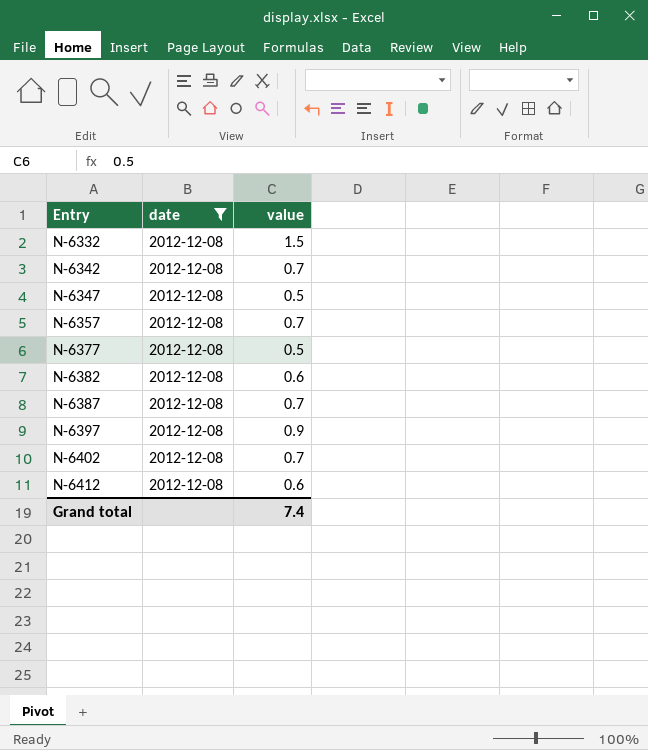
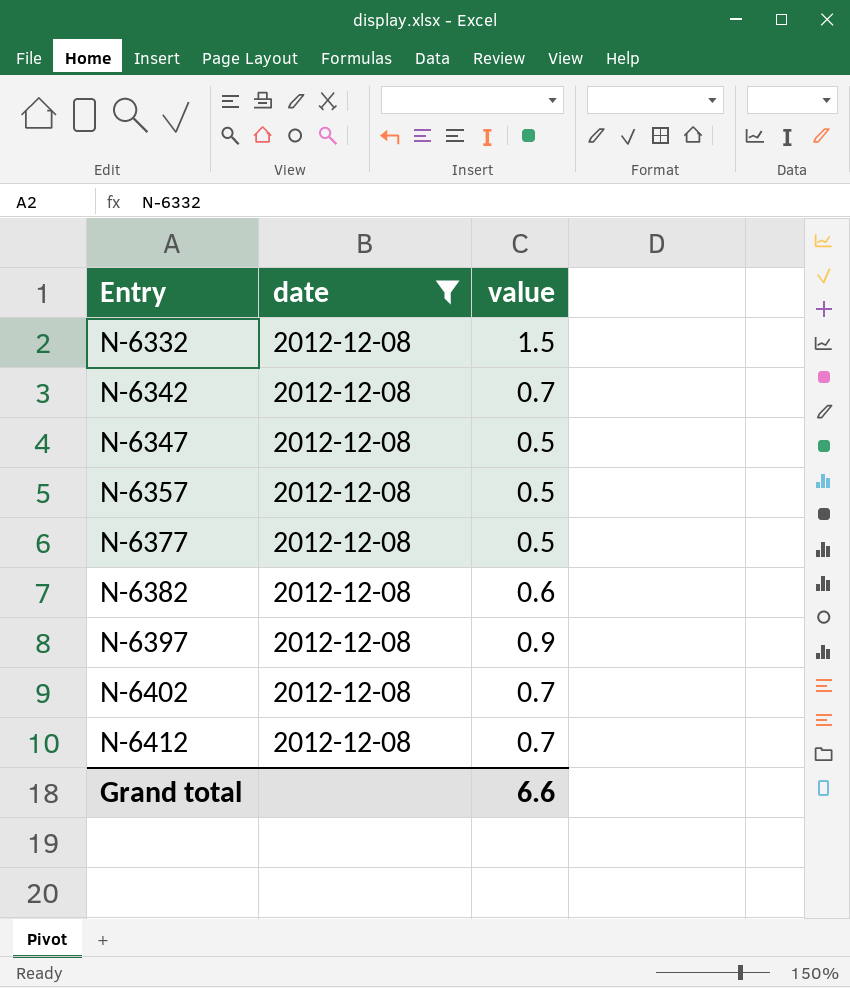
row N-6387: 2012-12-08 | 0.7 -> none
N-6357 | value: 0.7 -> 0.5
N-6412 | value: 0.6 -> 0.7
Grand total | value: 7.4 -> 6.6

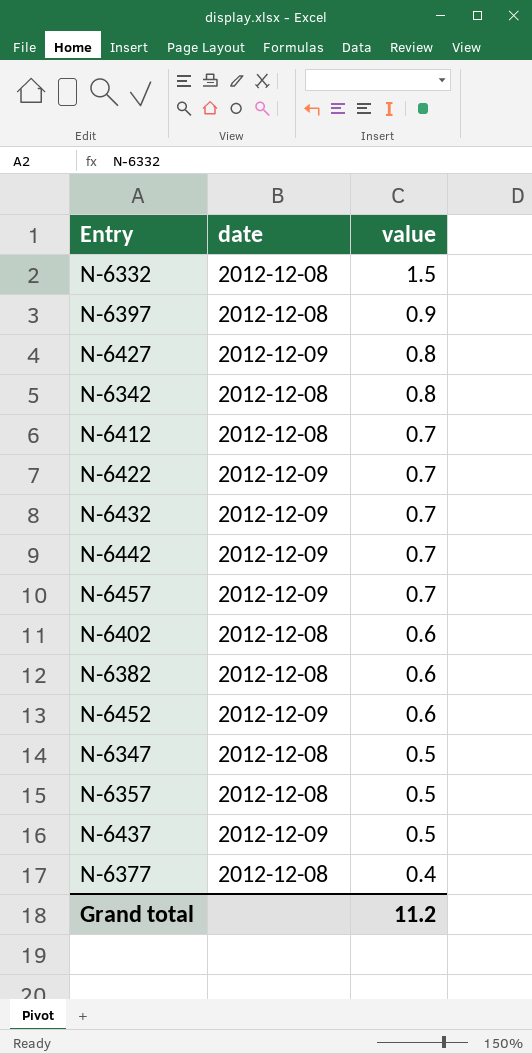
filter: date = 2012-12-08 -> none
row order: Entry ascending -> value descending
N-6342 | value: 0.7 -> 0.8
N-6402 | value: 0.7 -> 0.6
N-6377 | value: 0.5 -> 0.4
Grand total | value: 6.6 -> 11.2

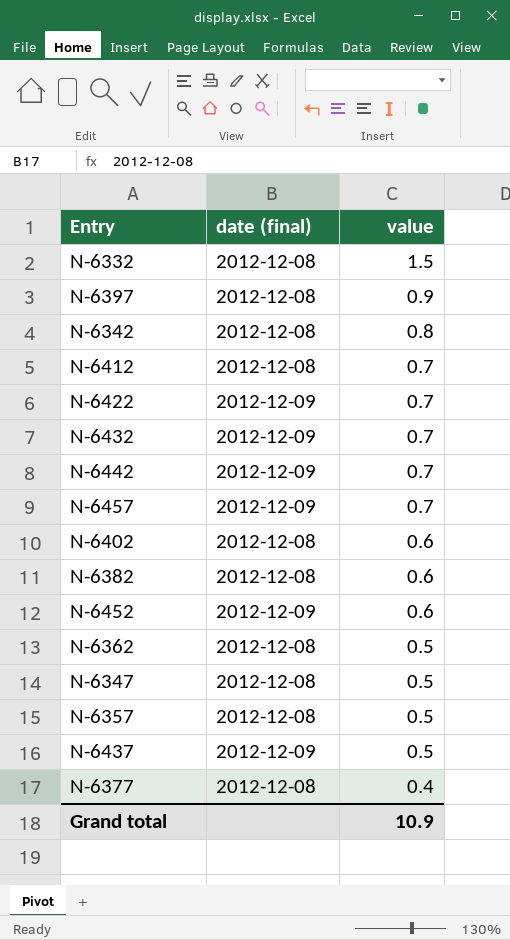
column name: date -> date (final)
row N-6427: 2012-12-09 | 0.8 -> none
row N-6362: none -> 2012-12-08 | 0.5
Grand total | value: 11.2 -> 10.9

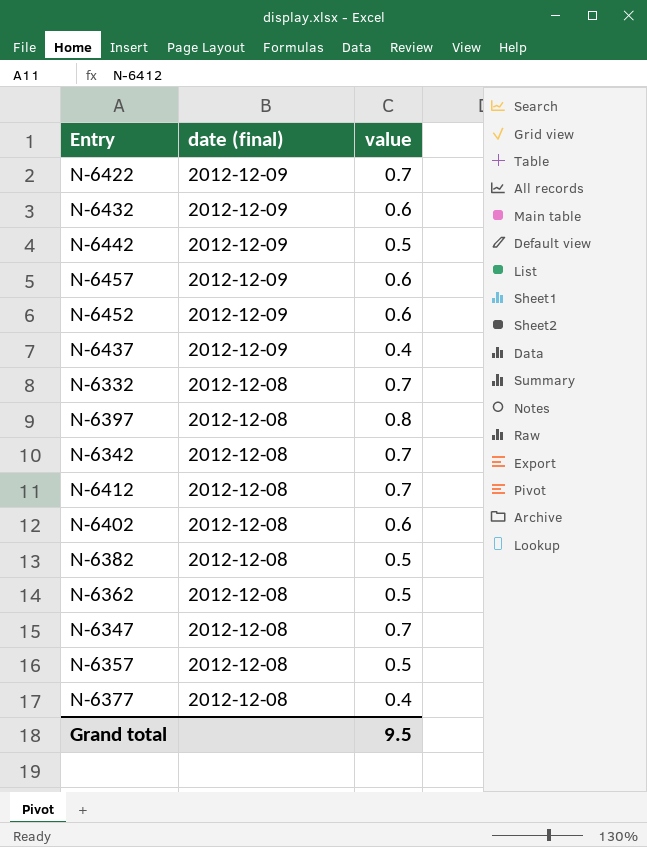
row order: value descending -> date (final) descending
N-6432 | value: 0.7 -> 0.6
N-6442 | value: 0.7 -> 0.5
N-6457 | value: 0.7 -> 0.6
N-6437 | value: 0.5 -> 0.4
N-6332 | value: 1.5 -> 0.7
N-6397 | value: 0.9 -> 0.8
N-6342 | value: 0.8 -> 0.7
N-6382 | value: 0.6 -> 0.5
N-6347 | value: 0.5 -> 0.7
Grand total | value: 10.9 -> 9.5

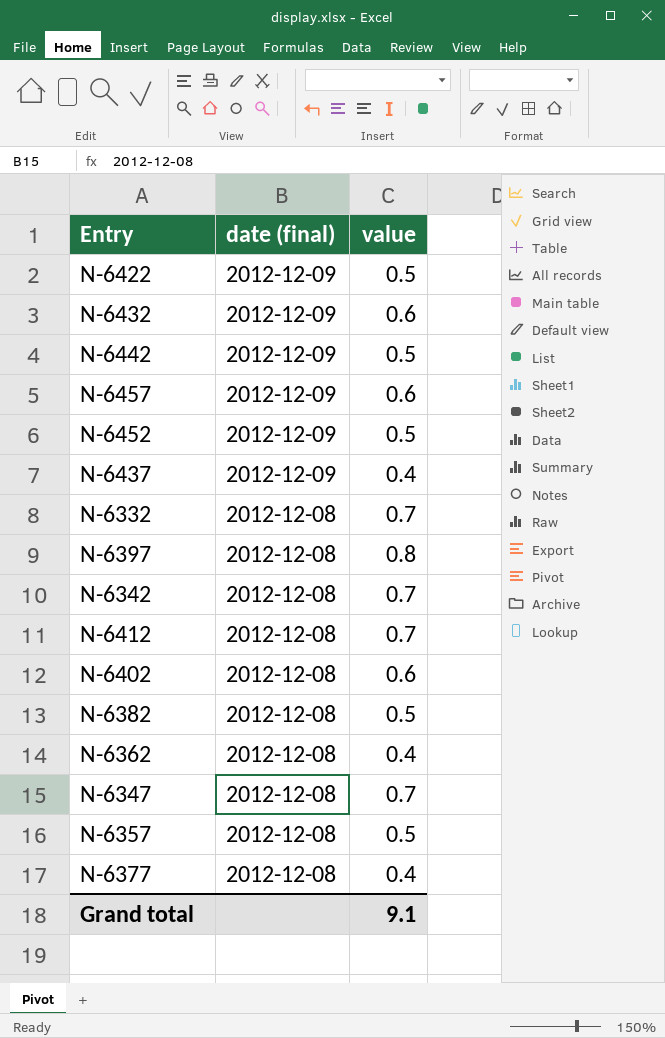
N-6422 | value: 0.7 -> 0.5
N-6452 | value: 0.6 -> 0.5
N-6362 | value: 0.5 -> 0.4
Grand total | value: 9.5 -> 9.1

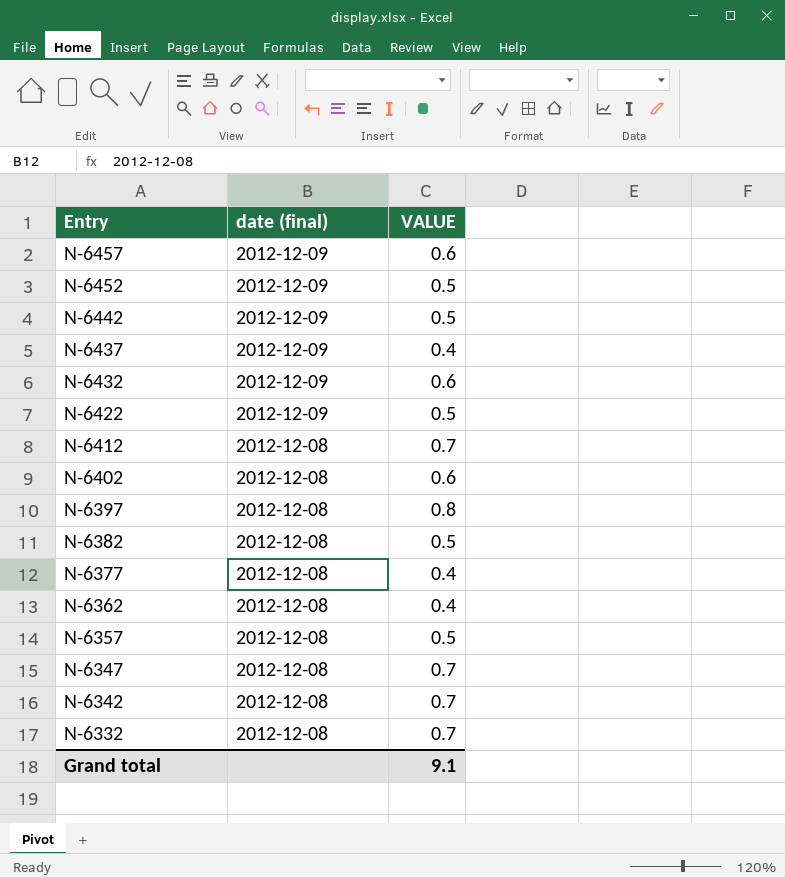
row order: date (final) descending -> Entry descending
column name: value -> VALUE

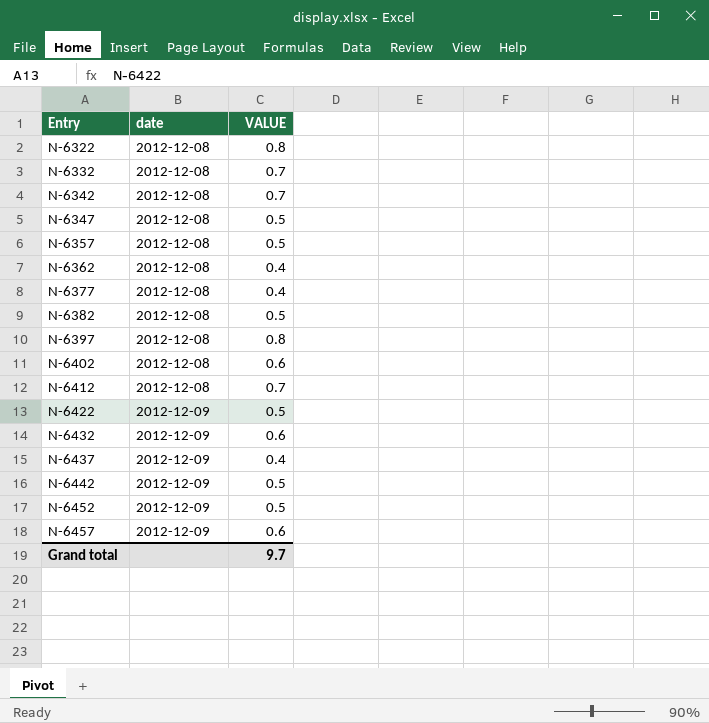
row order: Entry descending -> Entry ascending
column name: date (final) -> date
row N-6322: none -> 2012-12-08 | 0.8
N-6347 | VALUE: 0.7 -> 0.5
Grand total | VALUE: 9.1 -> 9.7

